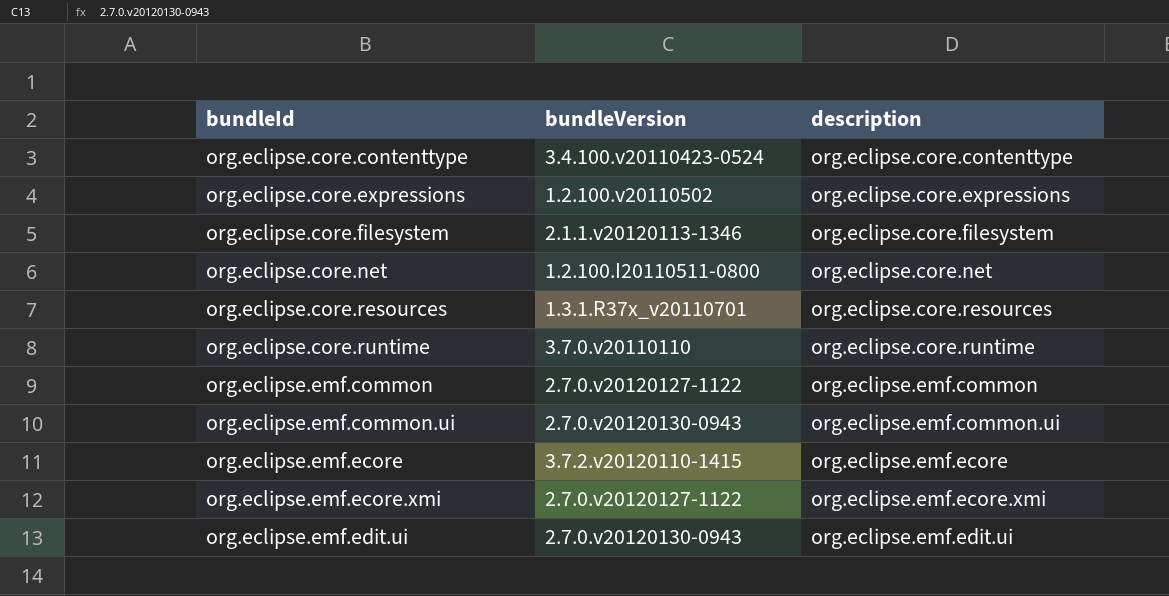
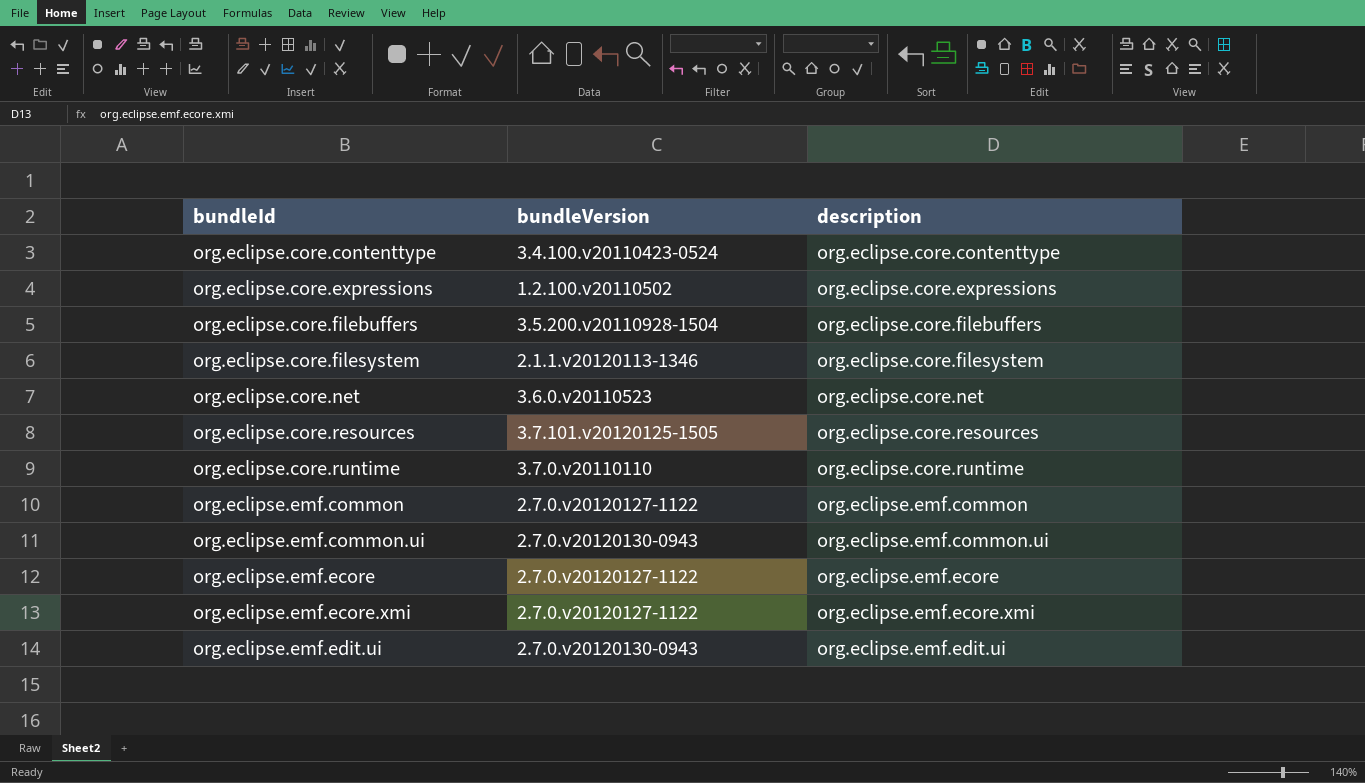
row org.eclipse.core.filebuffers: none -> 3.5.200.v20110928-1504 | org.eclipse.core.filebuffers
org.eclipse.core.net | bundleVersion: 1.2.100.I20110511-0800 -> 3.6.0.v20110523
org.eclipse.core.resources | bundleVersion: 1.3.1.R37x_v20110701 -> 3.7.101.v20120125-1505
org.eclipse.emf.ecore | bundleVersion: 3.7.2.v20120110-1415 -> 2.7.0.v20120127-1122

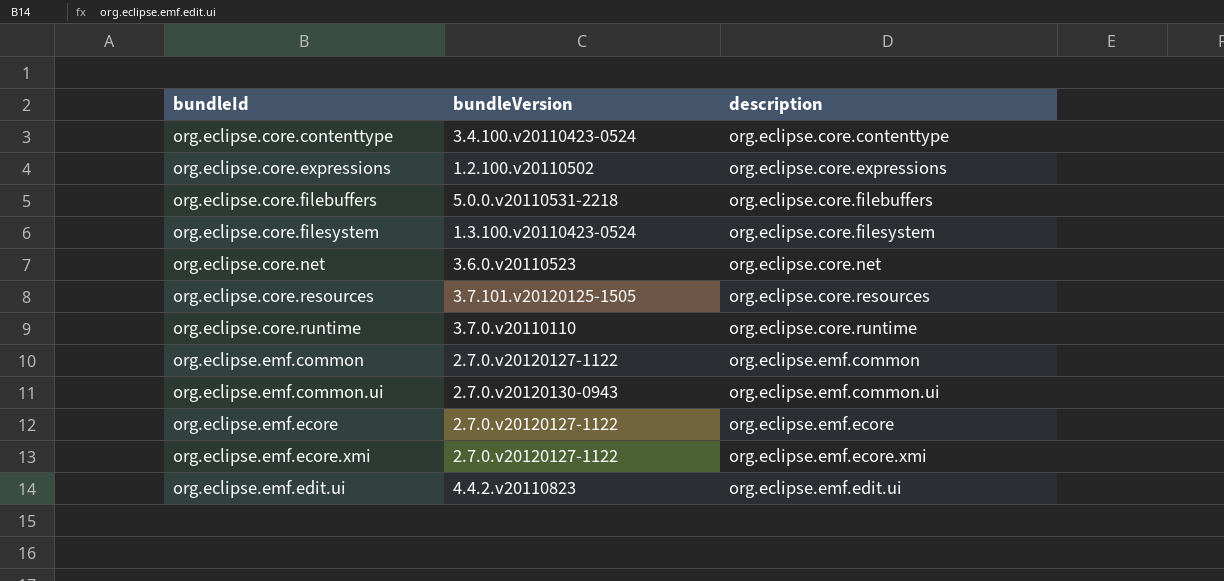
org.eclipse.core.filebuffers | bundleVersion: 3.5.200.v20110928-1504 -> 5.0.0.v20110531-2218
org.eclipse.core.filesystem | bundleVersion: 2.1.1.v20120113-1346 -> 1.3.100.v20110423-0524
org.eclipse.emf.edit.ui | bundleVersion: 2.7.0.v20120130-0943 -> 4.4.2.v20110823

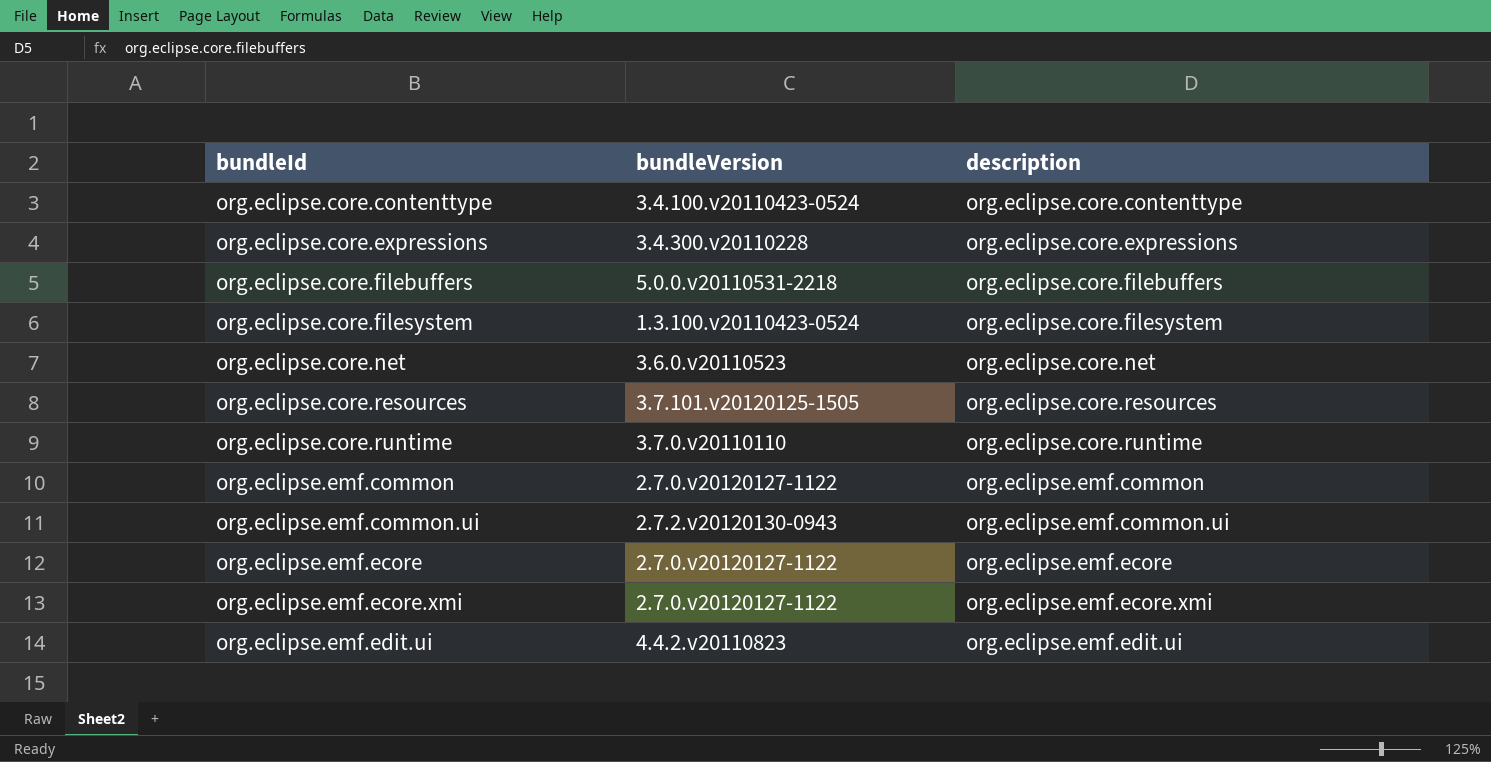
org.eclipse.core.expressions | bundleVersion: 1.2.100.v20110502 -> 3.4.300.v20110228
org.eclipse.emf.common.ui | bundleVersion: 2.7.0.v20120130-0943 -> 2.7.2.v20120130-0943

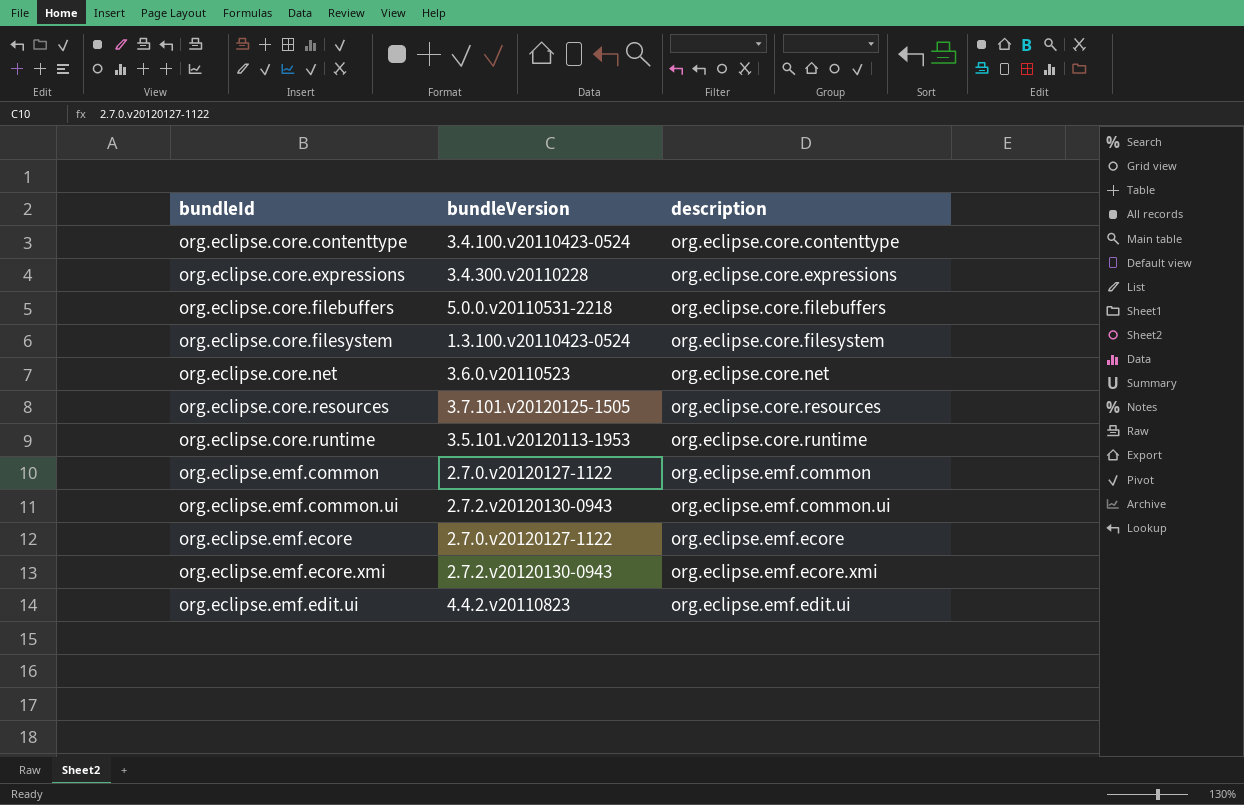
org.eclipse.core.runtime | bundleVersion: 3.7.0.v20110110 -> 3.5.101.v20120113-1953
org.eclipse.emf.ecore.xmi | bundleVersion: 2.7.0.v20120127-1122 -> 2.7.2.v20120130-0943

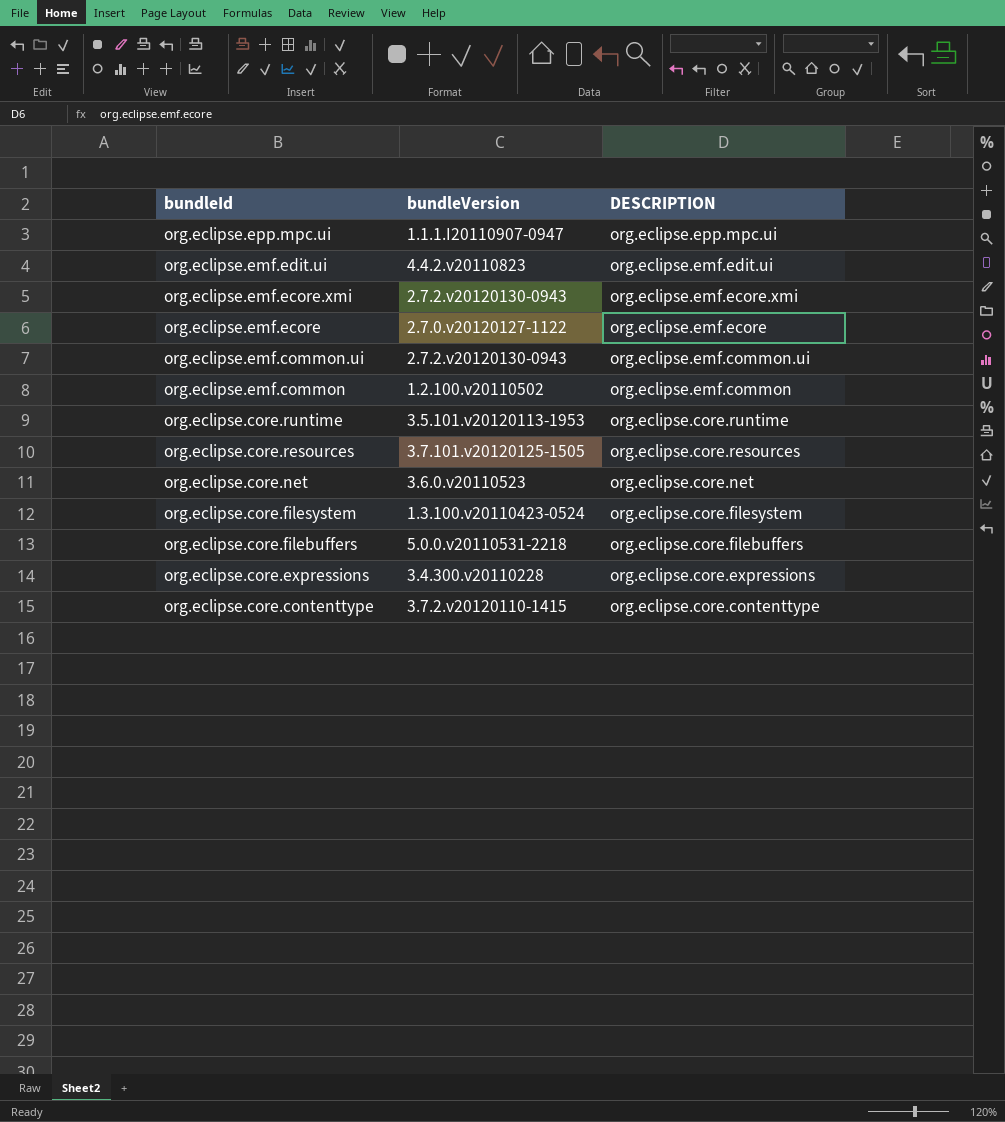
row order: bundleId ascending -> bundleId descending
column name: description -> DESCRIPTION
row org.eclipse.epp.mpc.ui: none -> 1.1.1.I20110907-0947 | org.eclipse.epp.mpc.ui
org.eclipse.emf.common | bundleVersion: 2.7.0.v20120127-1122 -> 1.2.100.v20110502
org.eclipse.core.contenttype | bundleVersion: 3.4.100.v20110423-0524 -> 3.7.2.v20120110-1415

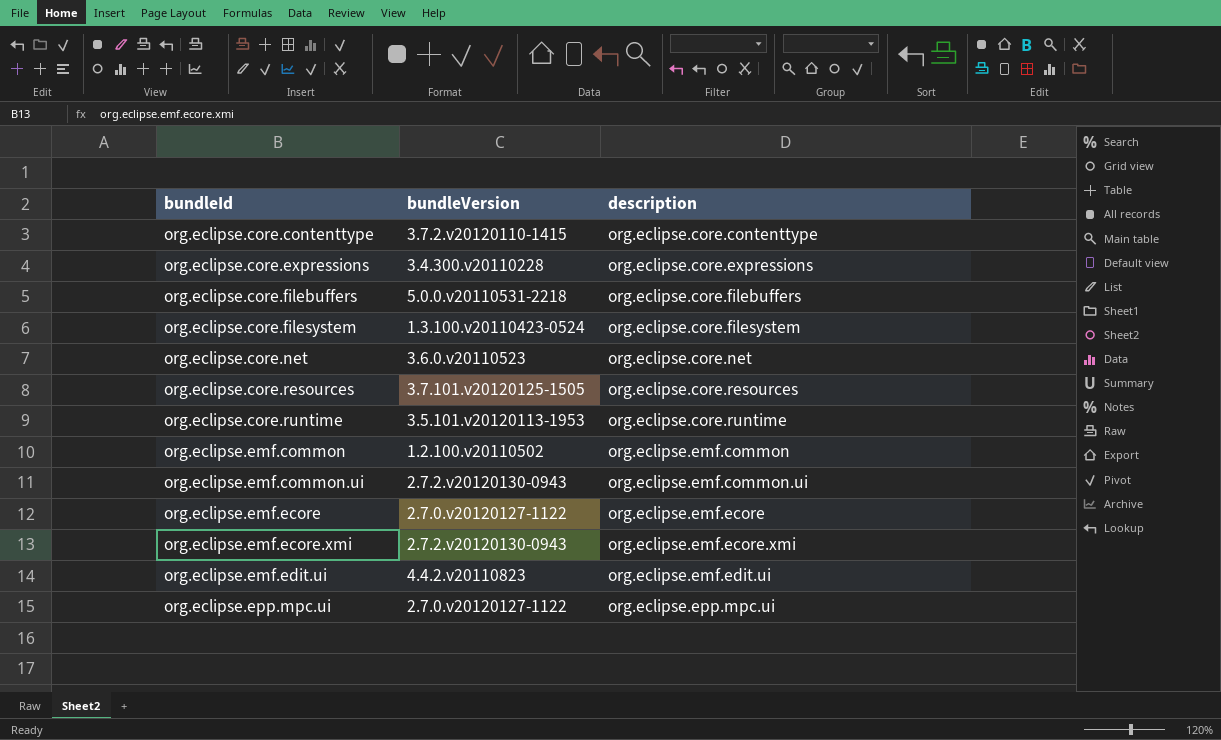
row order: bundleId descending -> bundleId ascending
column name: DESCRIPTION -> description
org.eclipse.epp.mpc.ui | bundleVersion: 1.1.1.I20110907-0947 -> 2.7.0.v20120127-1122

